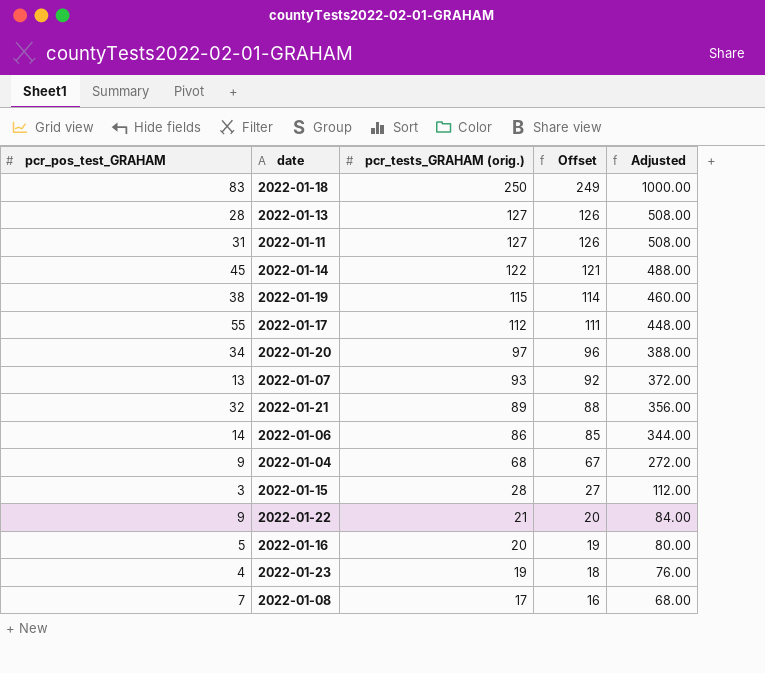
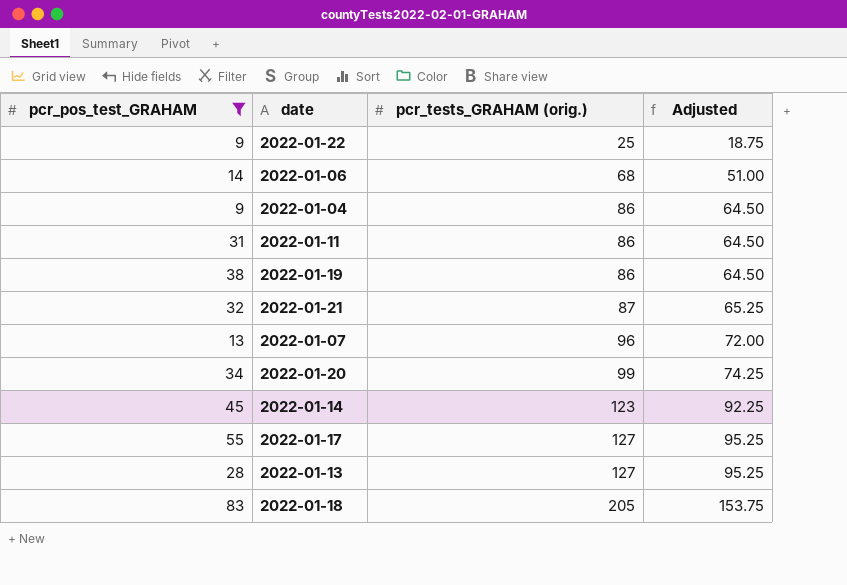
filter: none -> pcr_pos_test_GRAHAM >= 9
row order: pcr_tests_GRAHAM (orig.) descending -> pcr_tests_GRAHAM (orig.) ascending
column Offset | formula: [pcr_tests_GRAHAM (orig.)] - 1 -> none
column Adjusted | formula: [pcr_tests_GRAHAM (orig.)] * 4 -> [pcr_tests_GRAHAM (orig.)] * 0.75
2022-01-22 | pcr_tests_GRAHAM (orig.): 21 -> 25
2022-01-06 | pcr_tests_GRAHAM (orig.): 86 -> 68
2022-01-04 | pcr_tests_GRAHAM (orig.): 68 -> 86
2022-01-11 | pcr_tests_GRAHAM (orig.): 127 -> 86
2022-01-19 | pcr_tests_GRAHAM (orig.): 115 -> 86
2022-01-21 | pcr_tests_GRAHAM (orig.): 89 -> 87
2022-01-07 | pcr_tests_GRAHAM (orig.): 93 -> 96
2022-01-20 | pcr_tests_GRAHAM (orig.): 97 -> 99
2022-01-14 | pcr_tests_GRAHAM (orig.): 122 -> 123
2022-01-17 | pcr_tests_GRAHAM (orig.): 112 -> 127
2022-01-18 | pcr_tests_GRAHAM (orig.): 250 -> 205

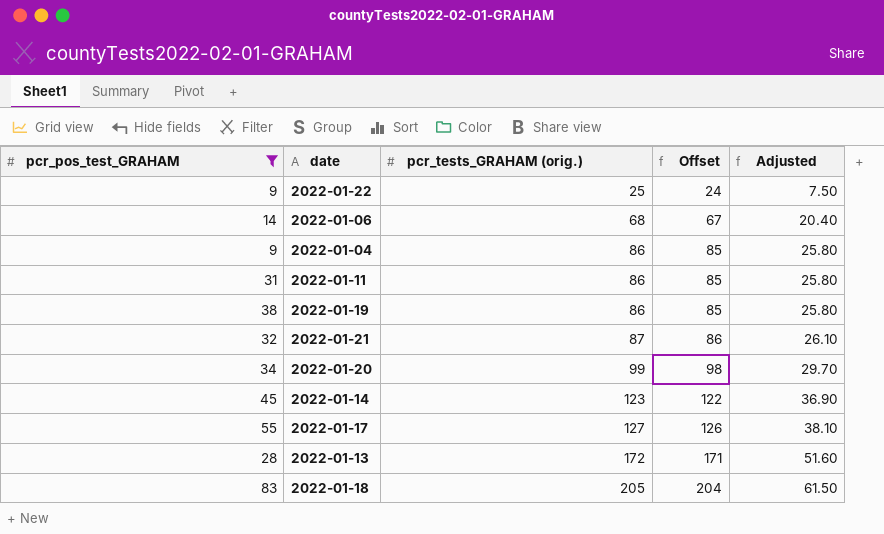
column Offset | formula: none -> [pcr_tests_GRAHAM (orig.)] - 1
column Adjusted | formula: [pcr_tests_GRAHAM (orig.)] * 0.75 -> [pcr_tests_GRAHAM (orig.)] * 0.3
row 2022-01-07: 13 | 96 | 72.00 -> none
2022-01-13 | pcr_tests_GRAHAM (orig.): 127 -> 172

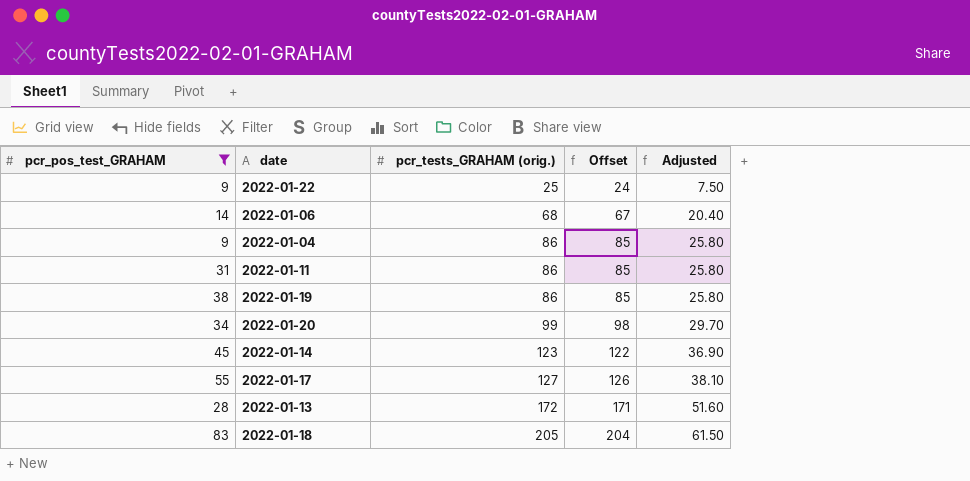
row 2022-01-21: 32 | 87 | 86 | 26.10 -> none

